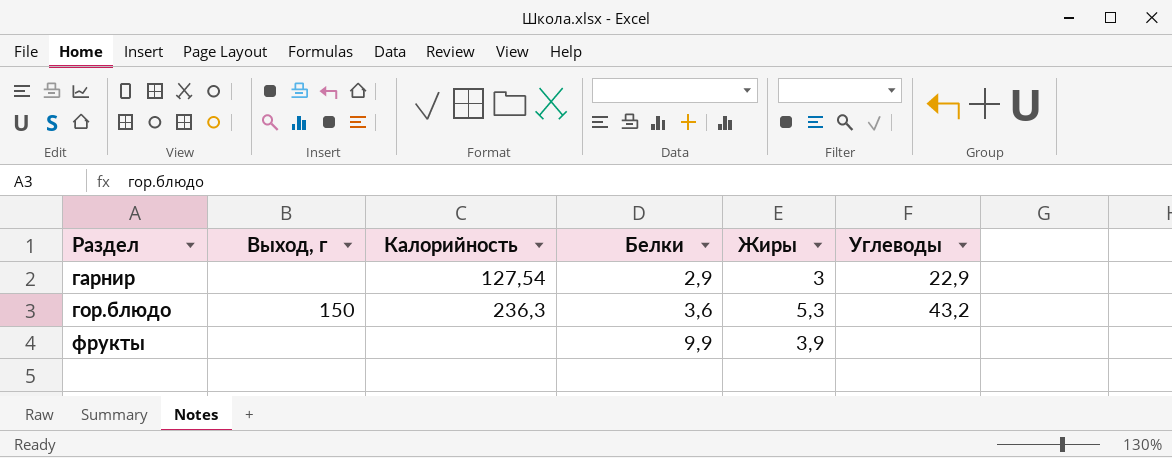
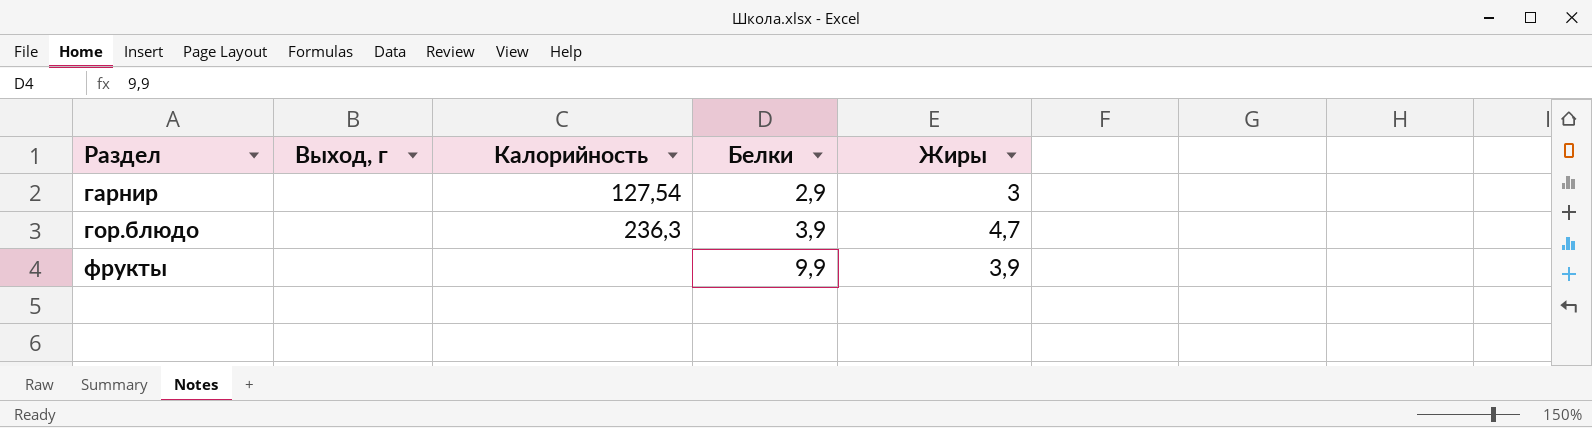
column Углеводы | position: 6 -> none
гор.блюдо | Выход, г: 150 -> none
гор.блюдо | Белки: 3,6 -> 3,9
гор.блюдо | Жиры: 5,3 -> 4,7

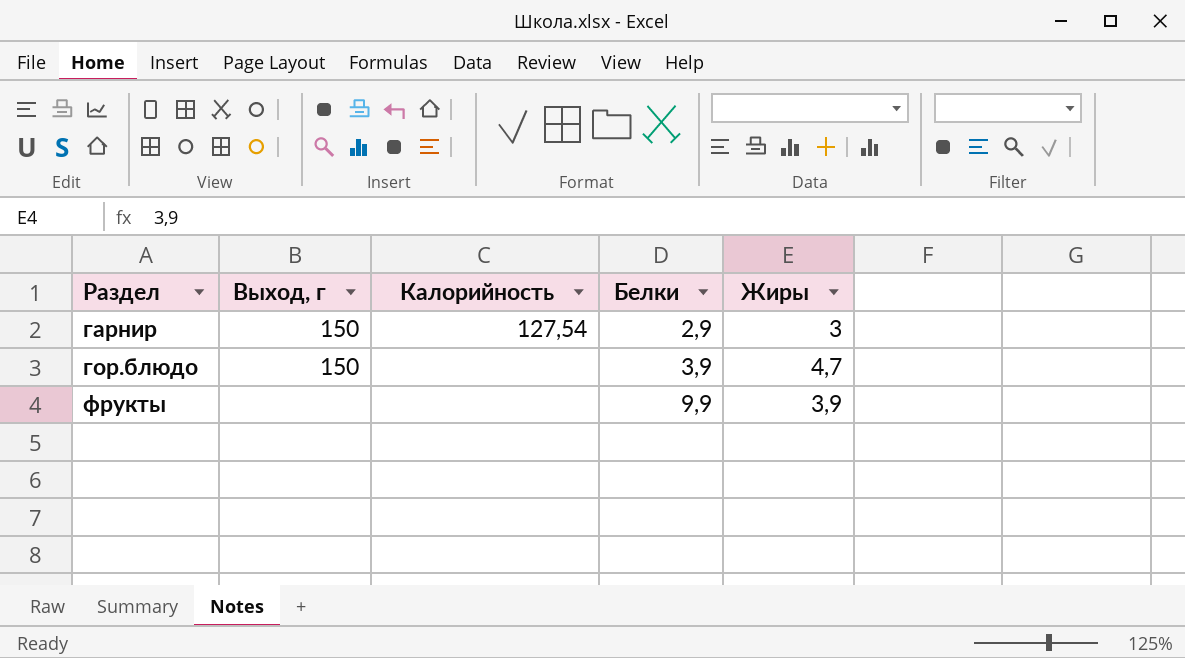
гарнир | Выход, г: none -> 150
гор.блюдо | Выход, г: none -> 150
гор.блюдо | Калорийность: 236,3 -> none

